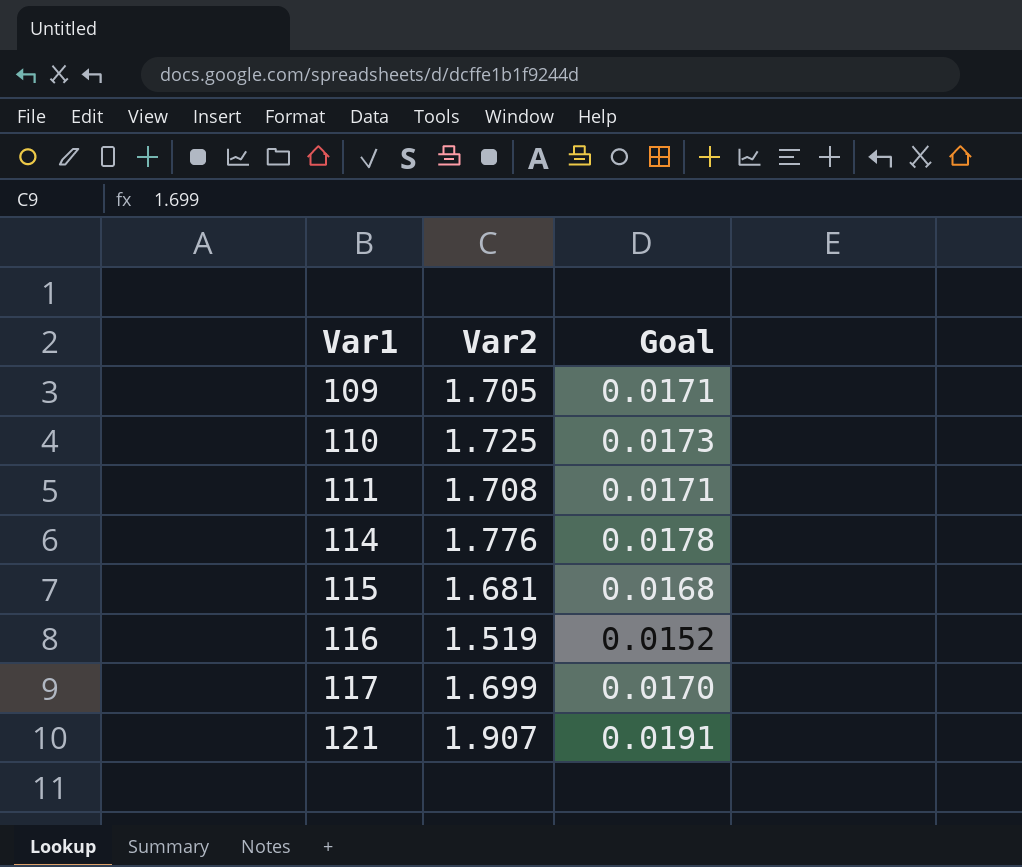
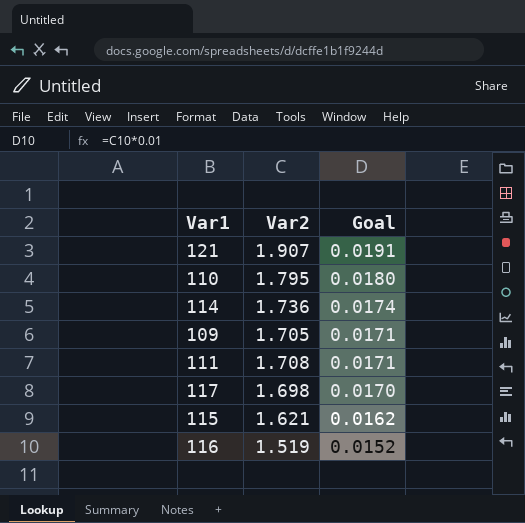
row order: Var1 ascending -> Goal descending
110 | Var2: 1.725 -> 1.795
110 | Goal: 0.0173 -> 0.0180
114 | Var2: 1.776 -> 1.736
114 | Goal: 0.0178 -> 0.0174
117 | Var2: 1.699 -> 1.698
115 | Var2: 1.681 -> 1.621
115 | Goal: 0.0168 -> 0.0162

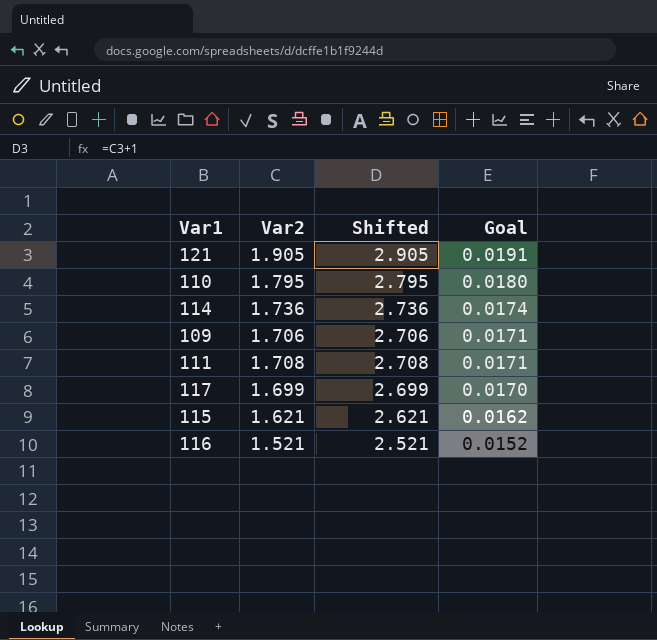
column Shifted | formula: none -> [Var2] + 1
121 | Var2: 1.907 -> 1.905
109 | Var2: 1.705 -> 1.706
117 | Var2: 1.698 -> 1.699
116 | Var2: 1.519 -> 1.521

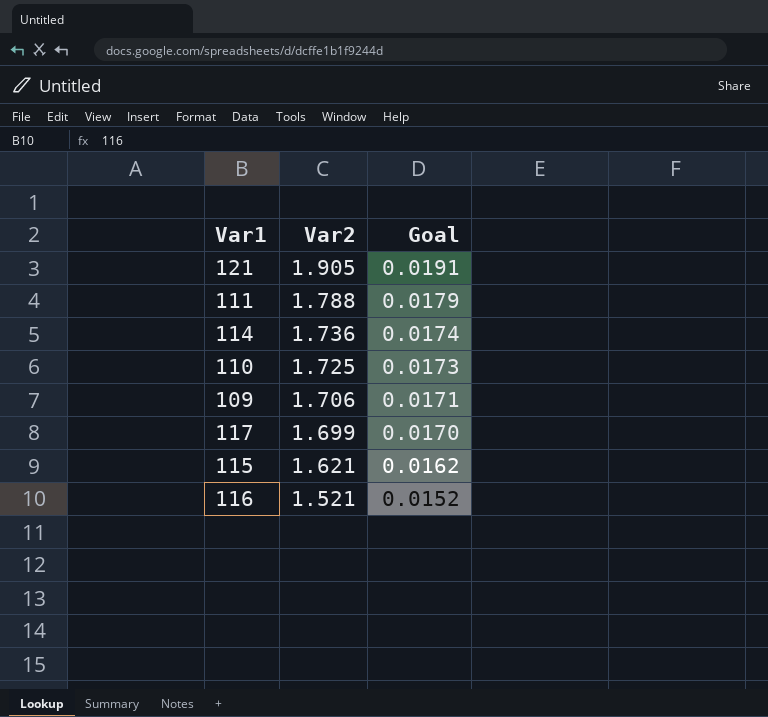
row order: Goal descending -> Var2 descending
column Shifted | formula: [Var2] + 1 -> none
111 | Var2: 1.708 -> 1.788
111 | Goal: 0.0171 -> 0.0179
110 | Var2: 1.795 -> 1.725
110 | Goal: 0.0180 -> 0.0173

